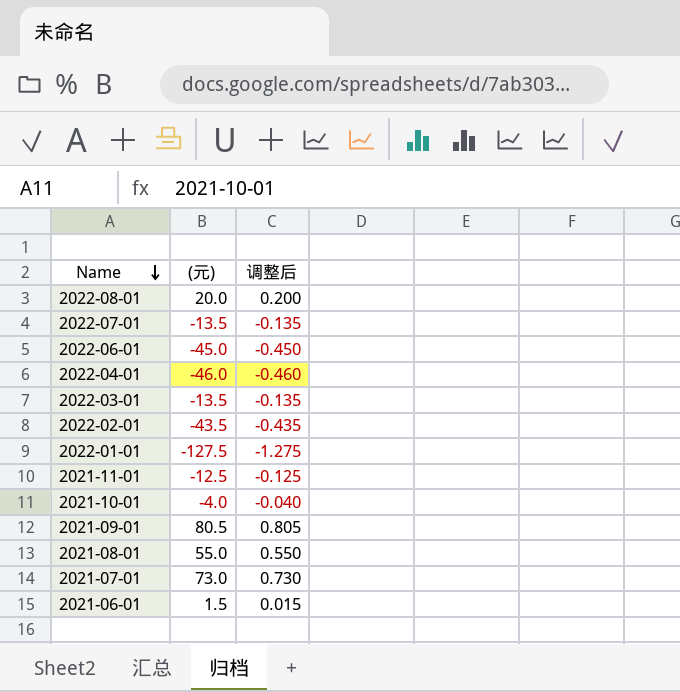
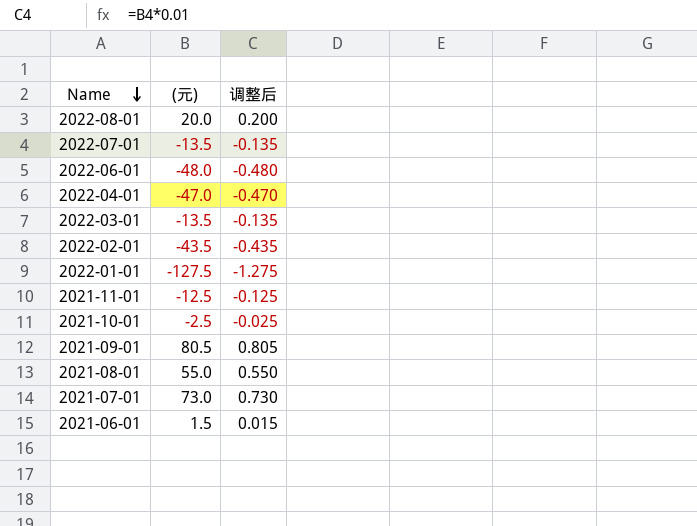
2022-06-01 | (元): -45.0 -> -48.0
2022-06-01 | 调整后: -0.450 -> -0.480
2022-04-01 | (元): -46.0 -> -47.0
2022-04-01 | 调整后: -0.460 -> -0.470
2021-10-01 | (元): -4.0 -> -2.5
2021-10-01 | 调整后: -0.040 -> -0.025

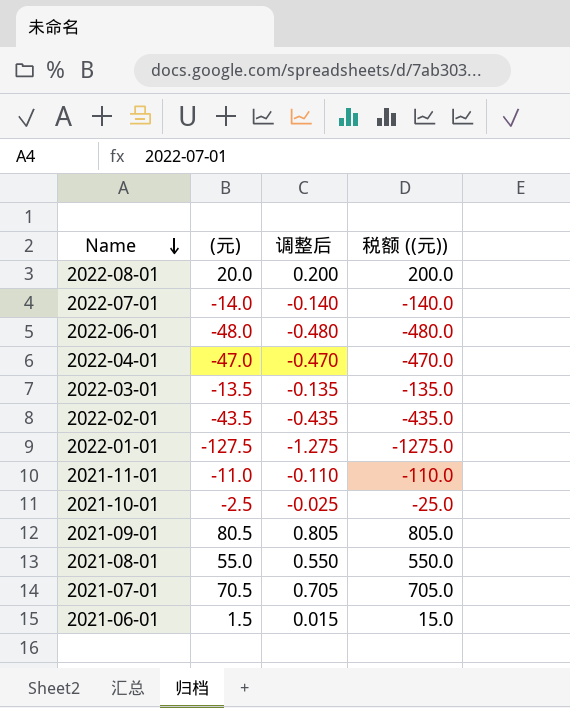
column 税额 ((元)) | formula: none -> [(元)] * 10
2022-07-01 | (元): -13.5 -> -14.0
2022-07-01 | 调整后: -0.135 -> -0.140
2021-11-01 | (元): -12.5 -> -11.0
2021-11-01 | 调整后: -0.125 -> -0.110
2021-07-01 | (元): 73.0 -> 70.5
2021-07-01 | 调整后: 0.730 -> 0.705

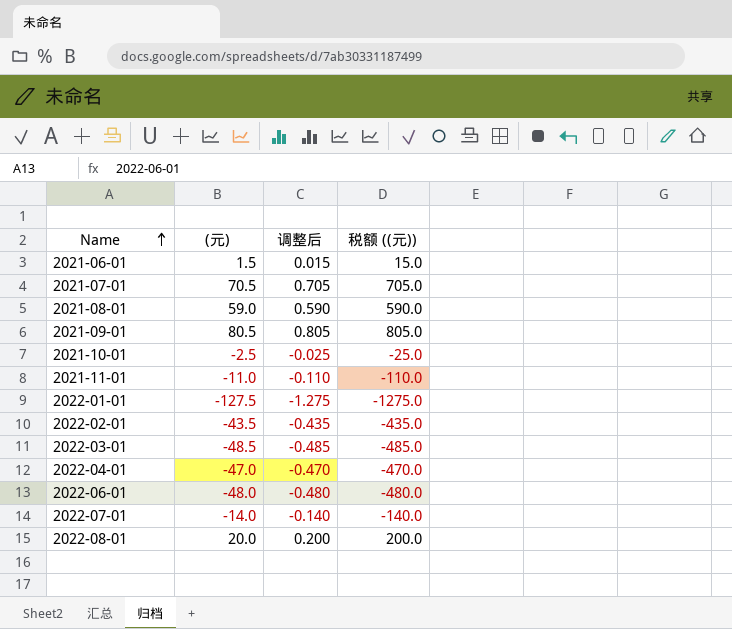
row order: Name descending -> Name ascending
2021-08-01 | (元): 55.0 -> 59.0
2021-08-01 | 调整后: 0.550 -> 0.590
2021-08-01 | 税额 ((元)): 550.0 -> 590.0
2022-03-01 | (元): -13.5 -> -48.5
2022-03-01 | 调整后: -0.135 -> -0.485
2022-03-01 | 税额 ((元)): -135.0 -> -485.0

